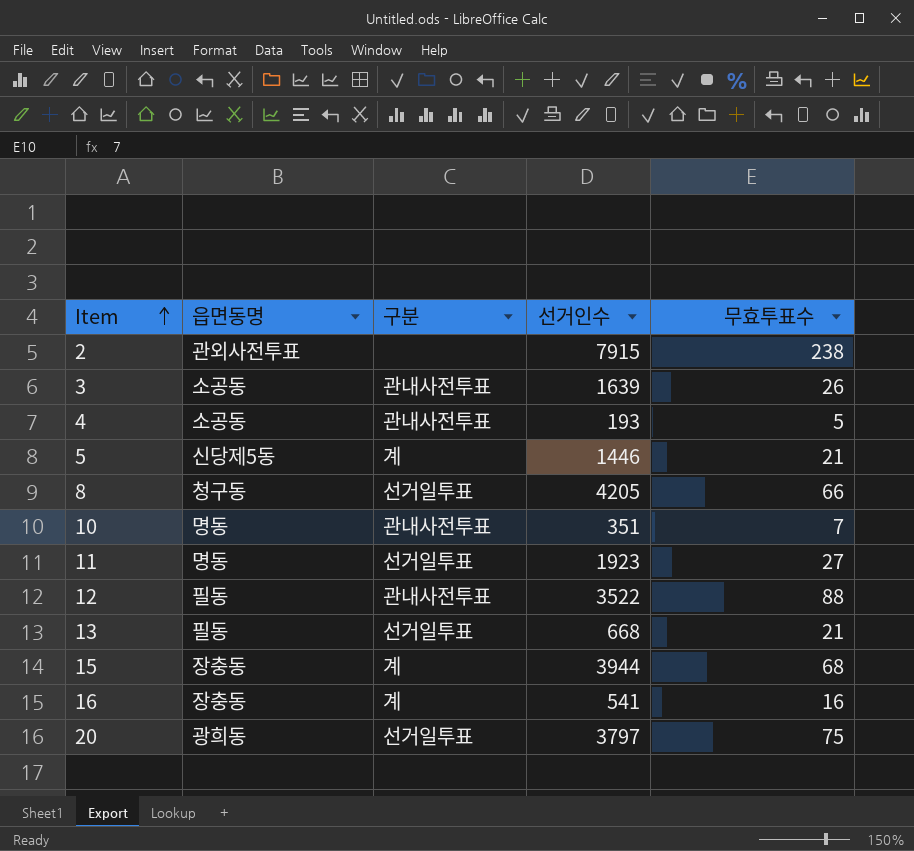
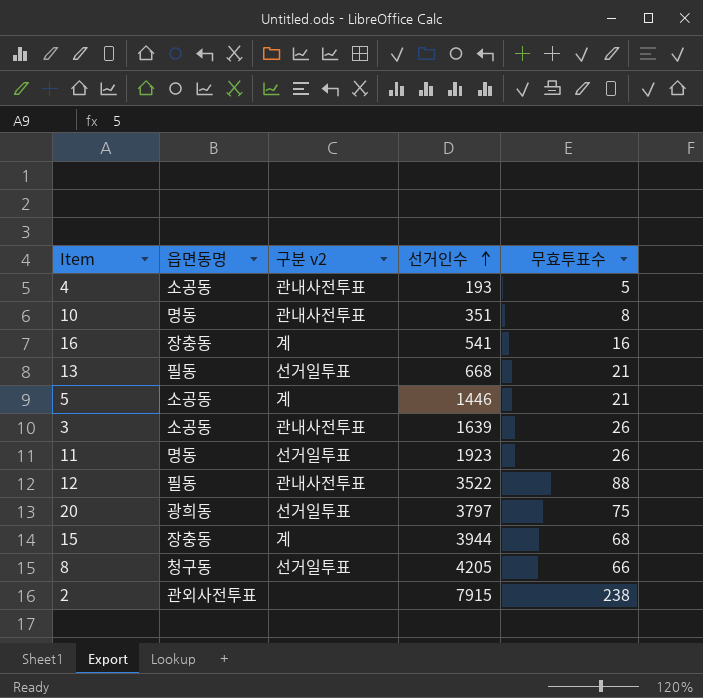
row order: Item ascending -> 선거인수 ascending
column name: 구분 -> 구분 v2
10 | 무효투표수: 7 -> 8
5 | 읍면동명: 신당제5동 -> 소공동
11 | 무효투표수: 27 -> 26

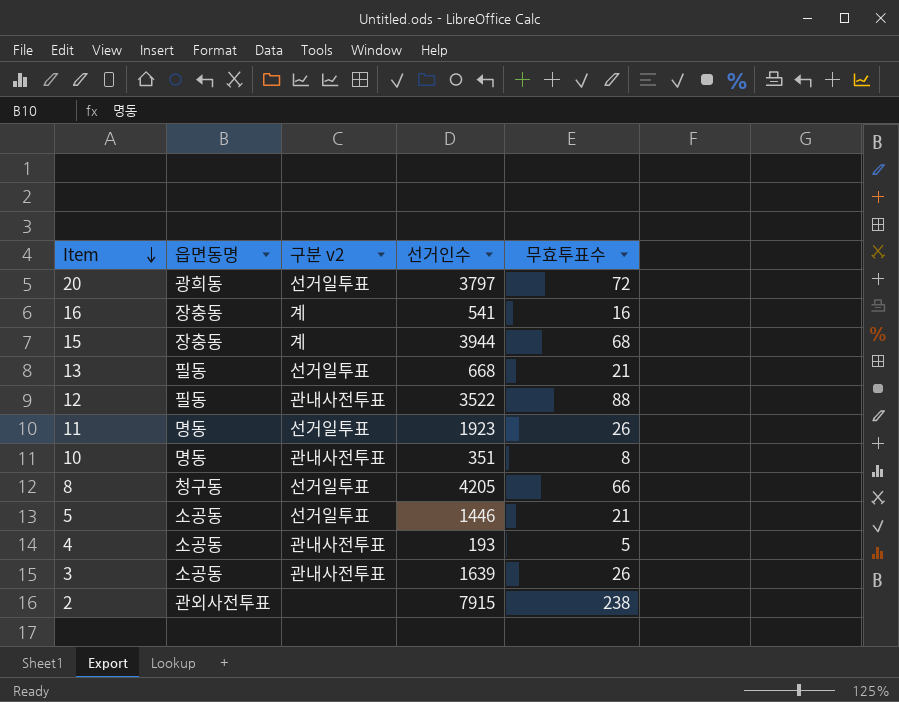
row order: 선거인수 ascending -> Item descending
20 | 무효투표수: 75 -> 72
5 | 구분 v2: 계 -> 선거일투표

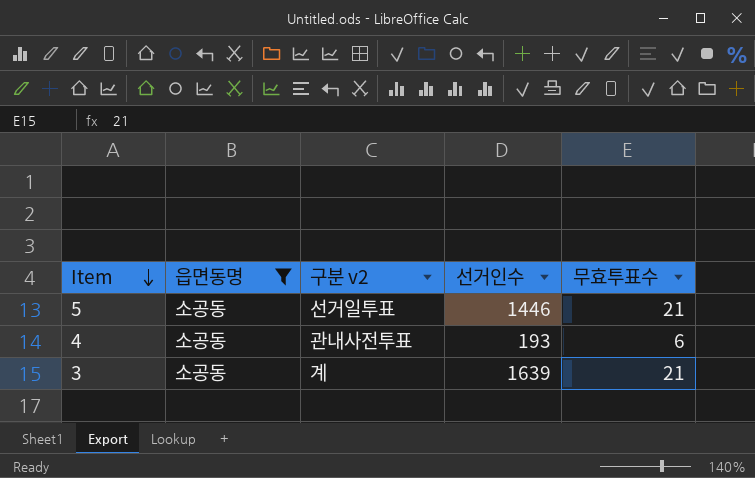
filter: none -> 읍면동명 = 소공동
4 | 무효투표수: 5 -> 6
3 | 구분 v2: 관내사전투표 -> 계
3 | 무효투표수: 26 -> 21

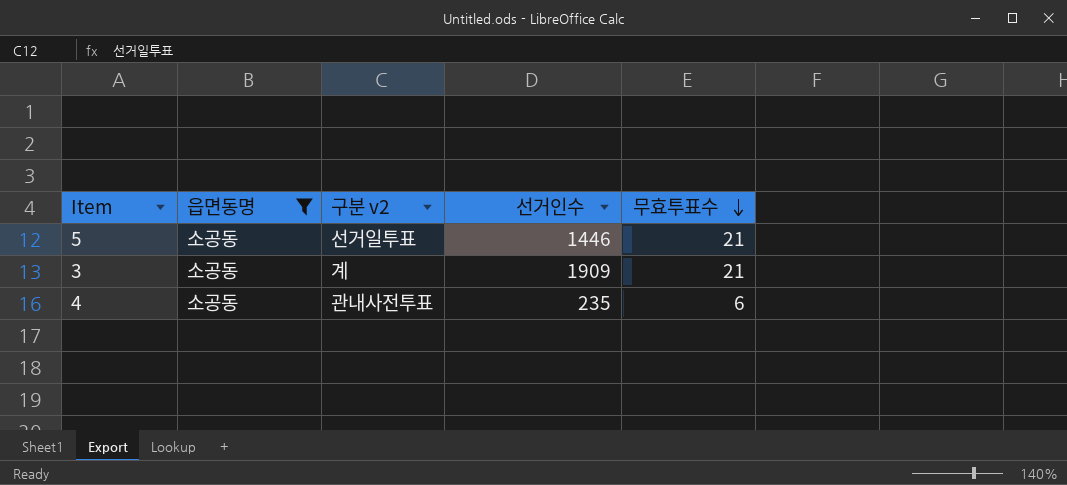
row order: Item descending -> 무효투표수 descending
3 | 선거인수: 1639 -> 1909
4 | 선거인수: 193 -> 235

